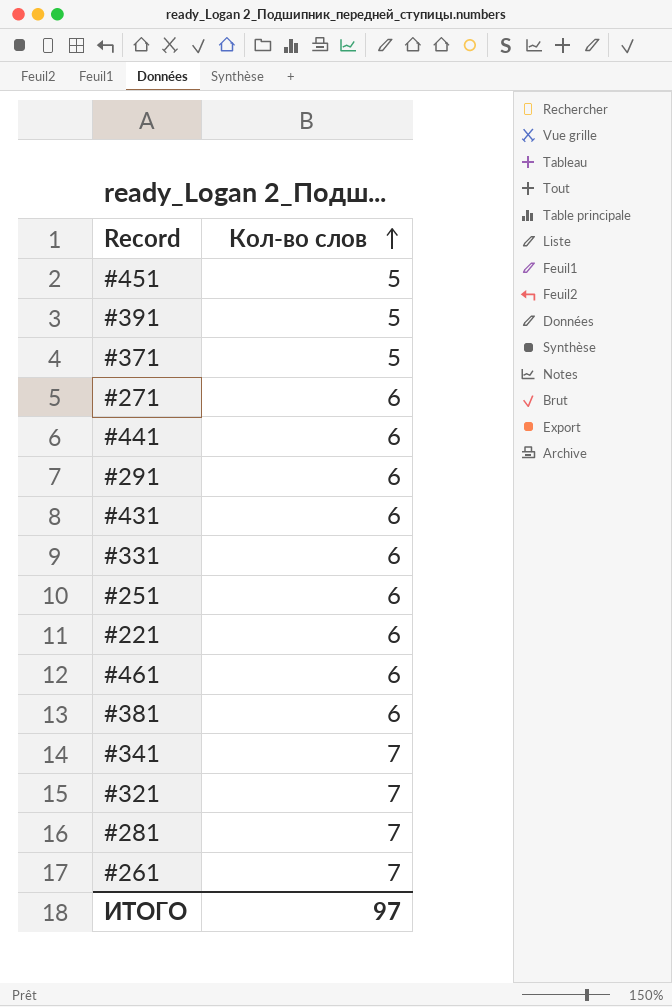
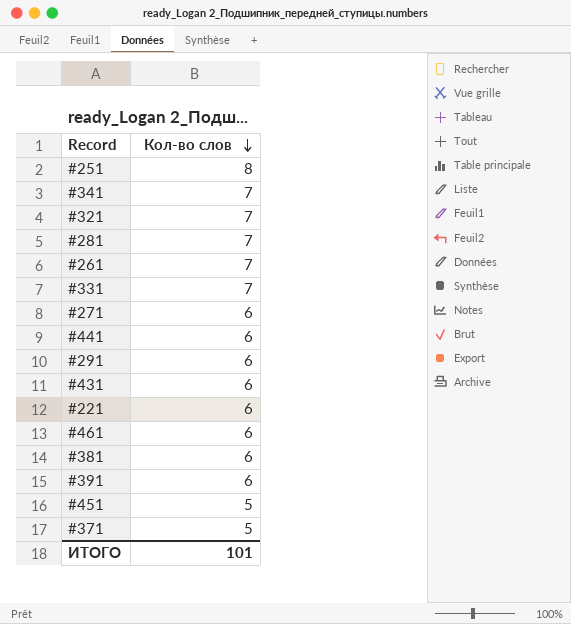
row order: Кол-во слов ascending -> Кол-во слов descending
#251 | Кол-во слов: 6 -> 8
#331 | Кол-во слов: 6 -> 7
#391 | Кол-во слов: 5 -> 6
ИТОГО | Кол-во слов: 97 -> 101

